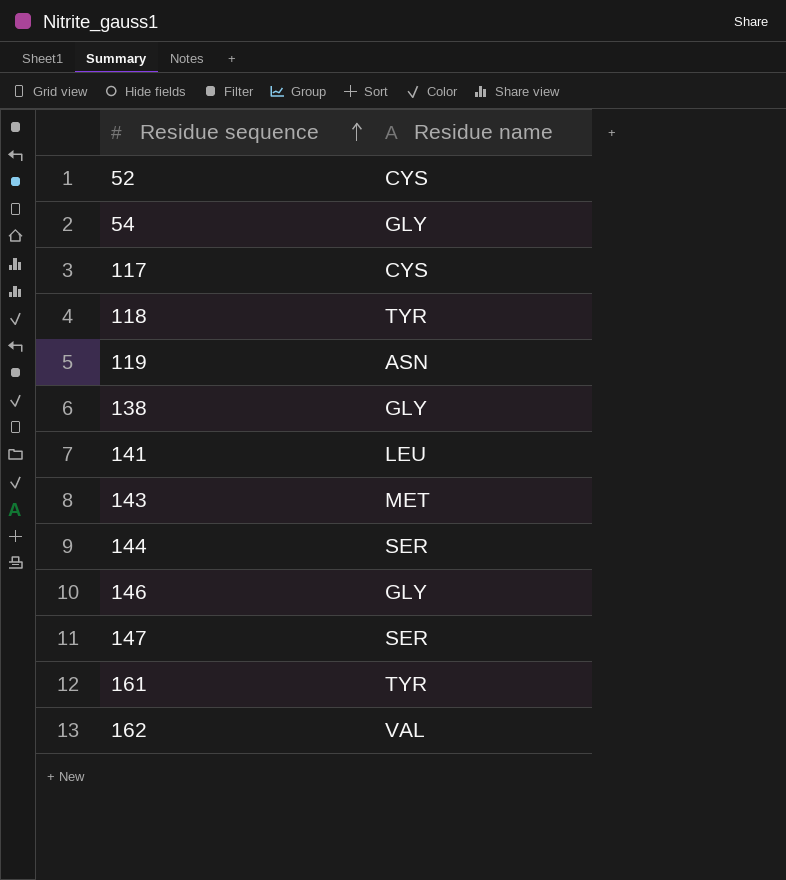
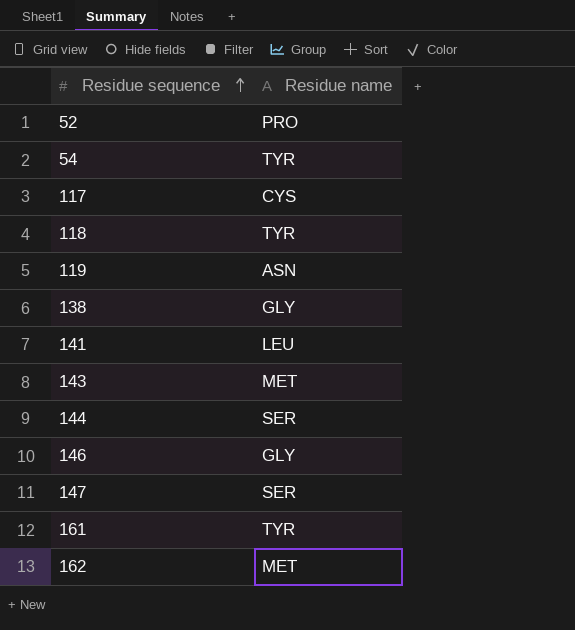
52 | Residue name: CYS -> PRO
54 | Residue name: GLY -> TYR
162 | Residue name: VAL -> MET

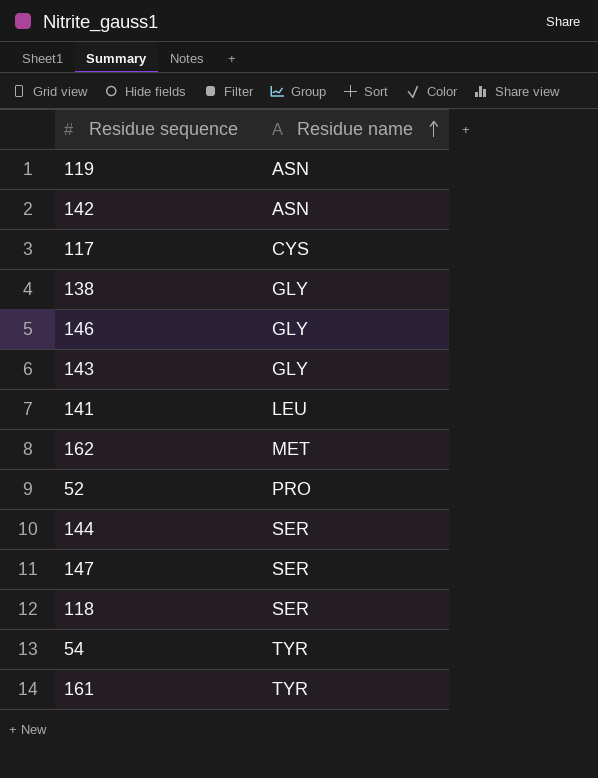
row order: Residue sequence ascending -> Residue name ascending
row 142: none -> ASN
143 | Residue name: MET -> GLY
118 | Residue name: TYR -> SER

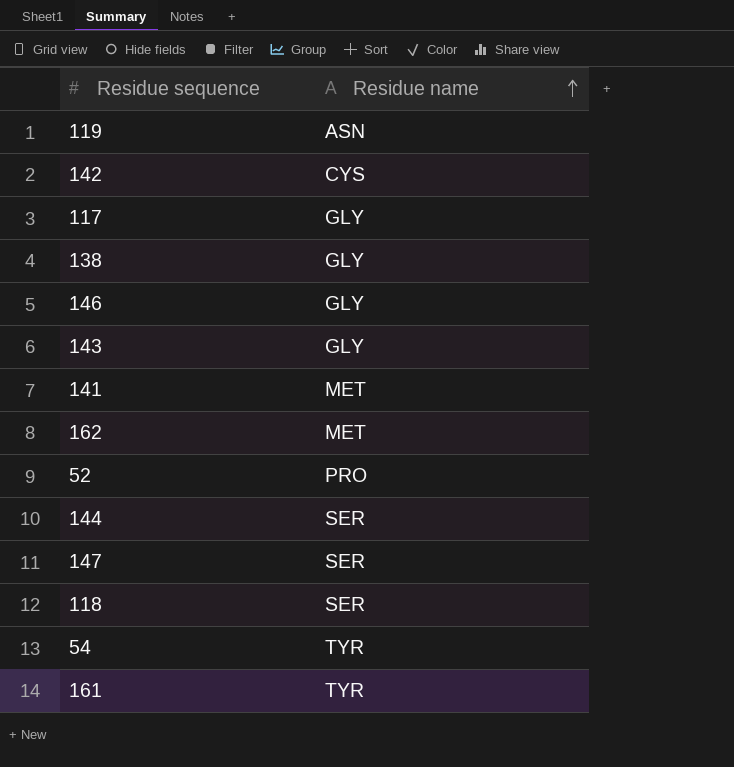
142 | Residue name: ASN -> CYS
117 | Residue name: CYS -> GLY
141 | Residue name: LEU -> MET

